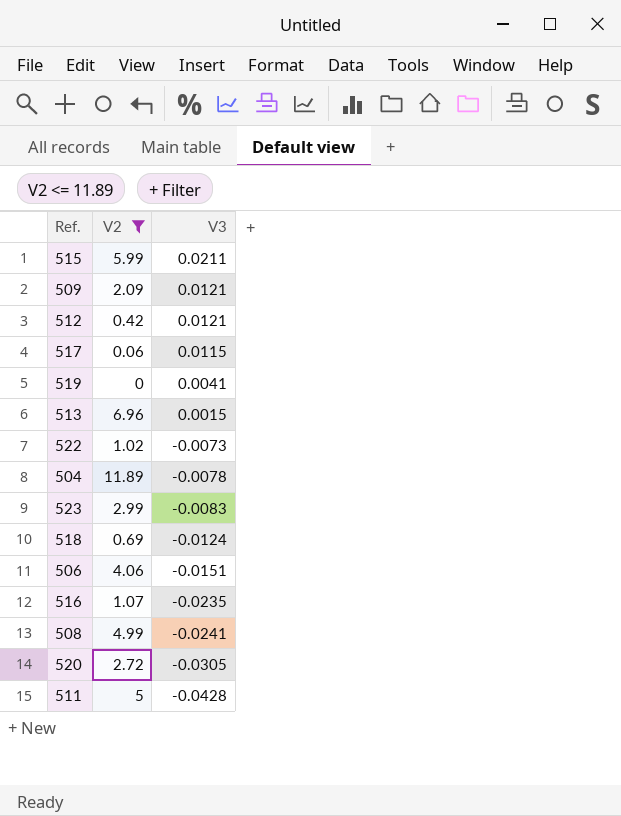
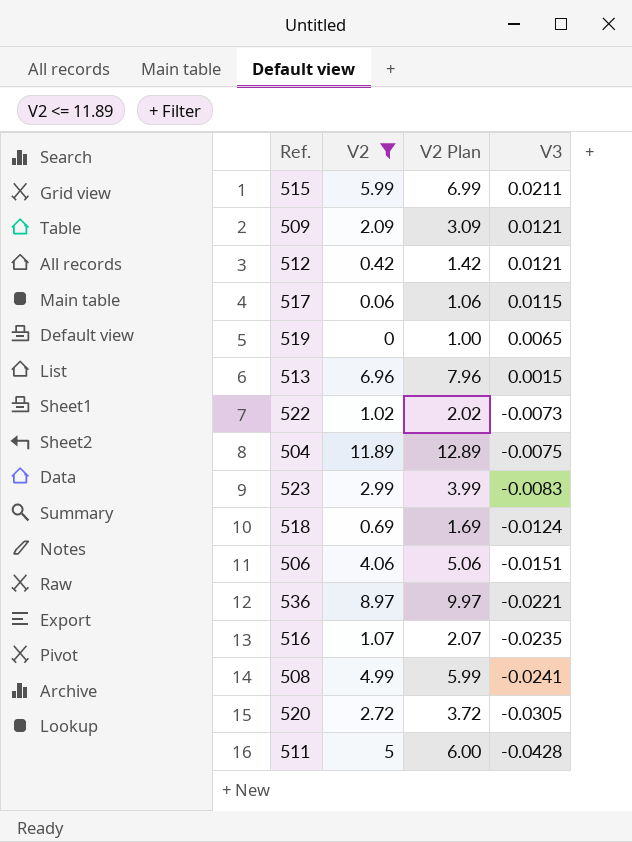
column V2 Plan | formula: none -> [V2] + 1
519 | V3: 0.0041 -> 0.0065
504 | V3: -0.0078 -> -0.0075
row 536: none -> 8.97 | 9.97 | -0.0221

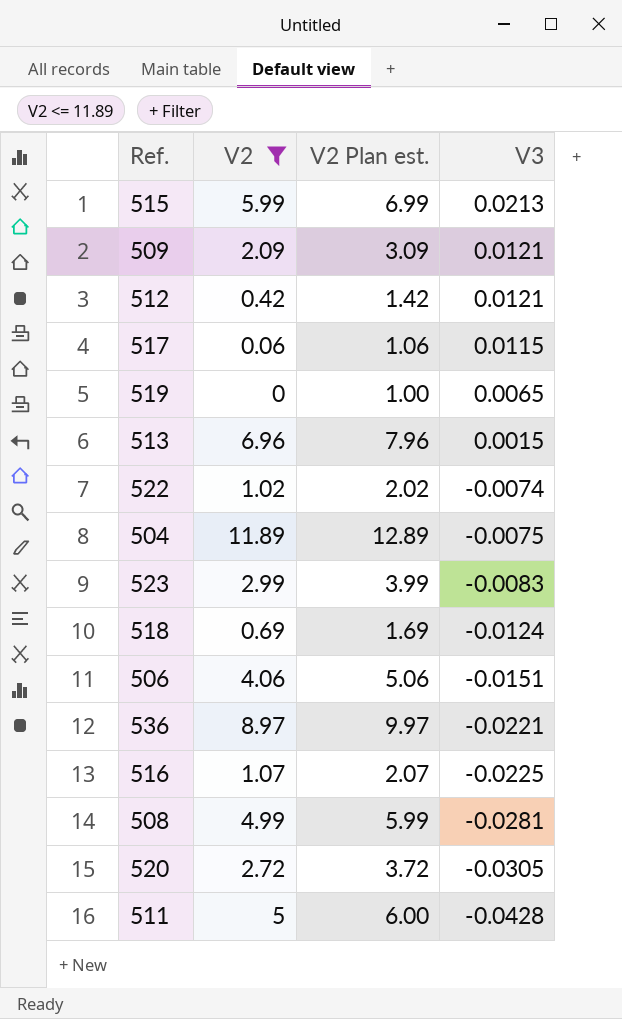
column name: V2 Plan -> V2 Plan est.
515 | V3: 0.0211 -> 0.0213
522 | V3: -0.0073 -> -0.0074
516 | V3: -0.0235 -> -0.0225
508 | V3: -0.0241 -> -0.0281

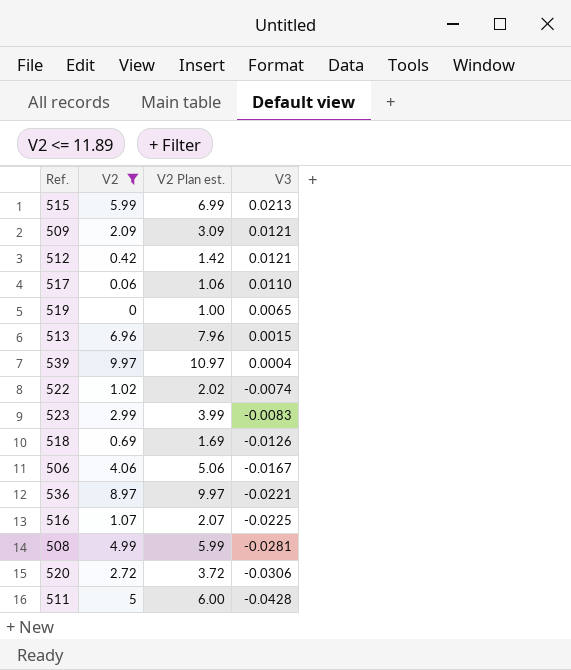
row 504: 11.89 | 12.89 | -0.0075 -> none
517 | V3: 0.0115 -> 0.0110
row 539: none -> 9.97 | 10.97 | 0.0004
518 | V3: -0.0124 -> -0.0126
506 | V3: -0.0151 -> -0.0167
520 | V3: -0.0305 -> -0.0306

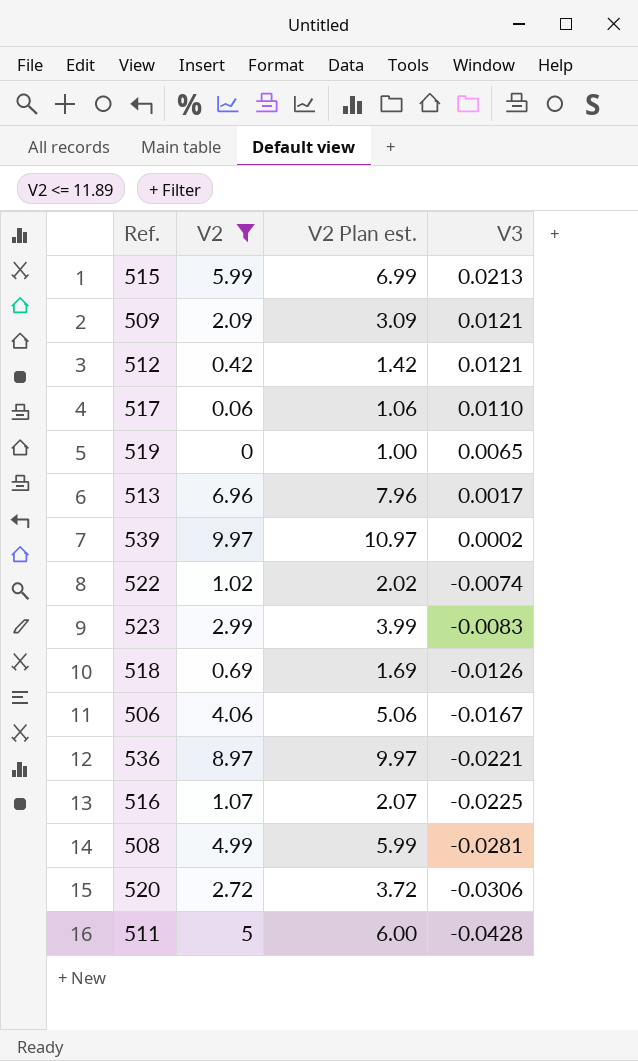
513 | V3: 0.0015 -> 0.0017
539 | V3: 0.0004 -> 0.0002

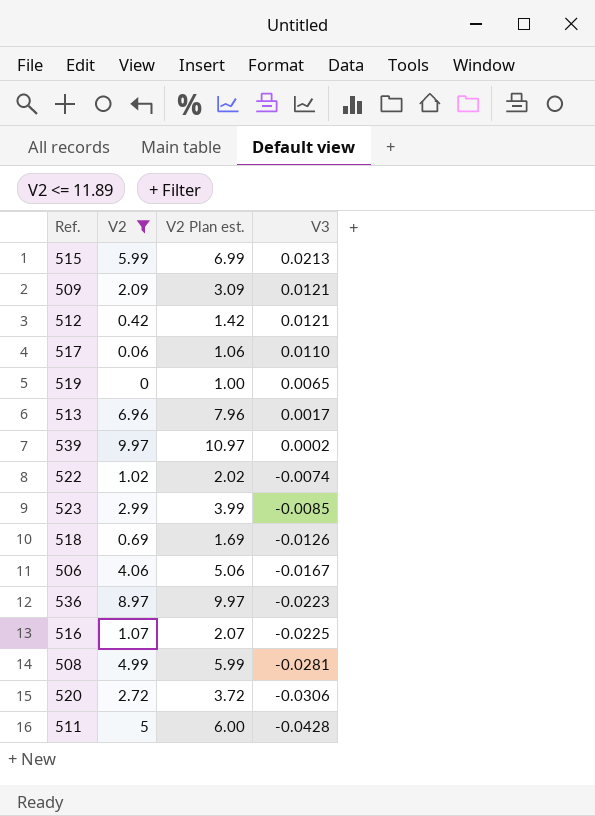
523 | V3: -0.0083 -> -0.0085
536 | V3: -0.0221 -> -0.0223

